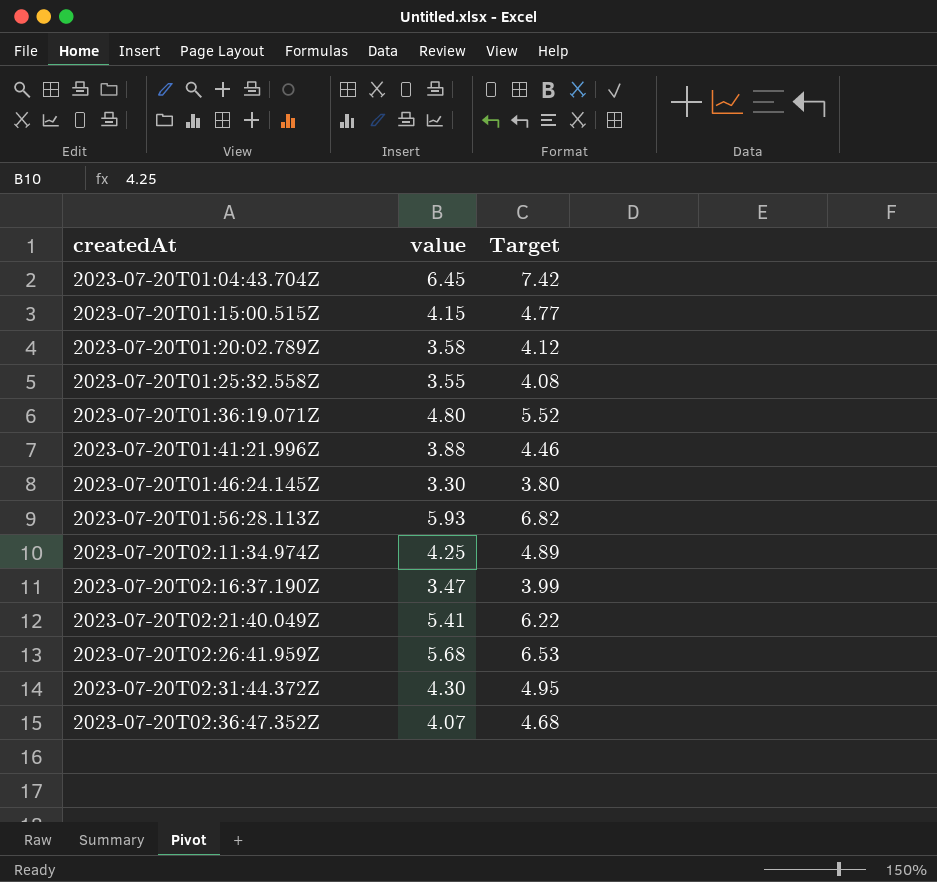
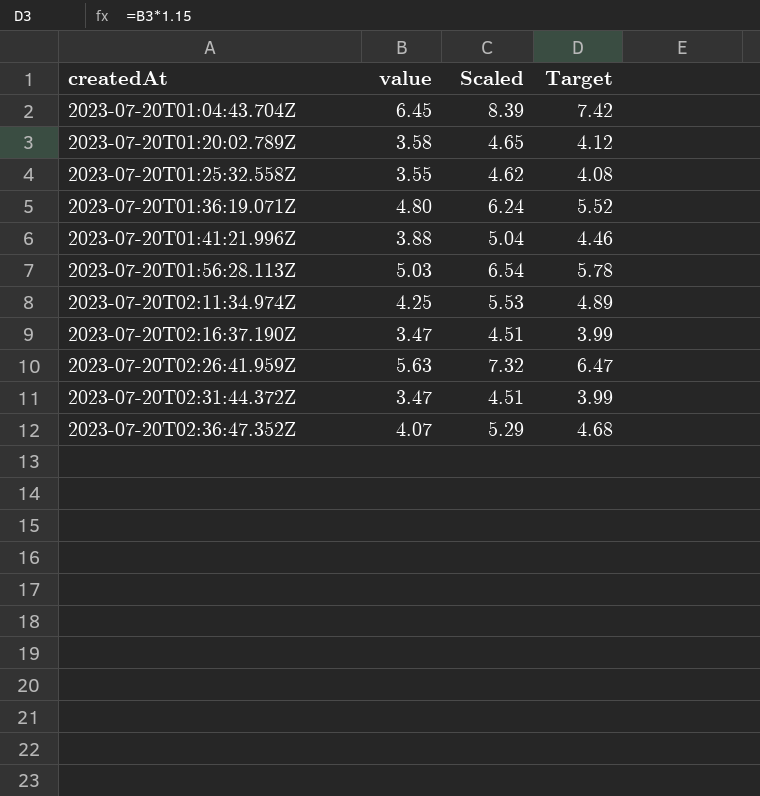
column Scaled | formula: none -> [value] * 1.3
row 2023-07-20T01:15:00.515Z: 4.15 | 4.77 -> none
row 2023-07-20T01:46:24.145Z: 3.30 | 3.80 -> none
row 2023-07-20T02:21:40.049Z: 5.41 | 6.22 -> none
2023-07-20T01:56:28.113Z | value: 5.93 -> 5.03
2023-07-20T01:56:28.113Z | Target: 6.82 -> 5.78
2023-07-20T02:26:41.959Z | value: 5.68 -> 5.63
2023-07-20T02:26:41.959Z | Target: 6.53 -> 6.47
2023-07-20T02:31:44.372Z | value: 4.30 -> 3.47
2023-07-20T02:31:44.372Z | Target: 4.95 -> 3.99

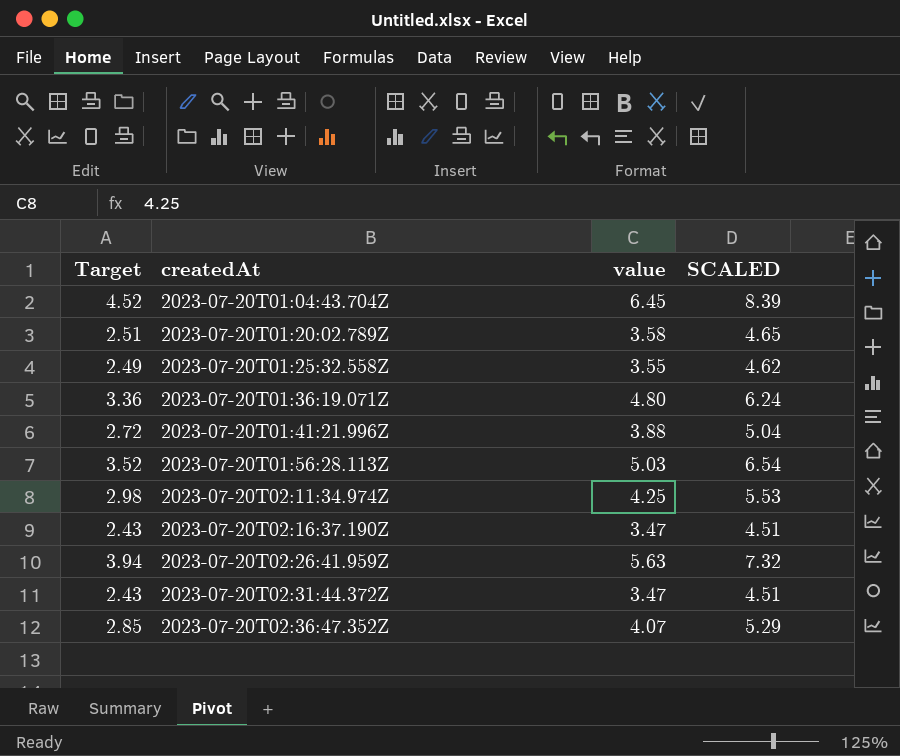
column Target | formula: [value] * 1.15 -> [value] * 0.7
column Target | position: 4 -> 1
column name: Scaled -> SCALED

